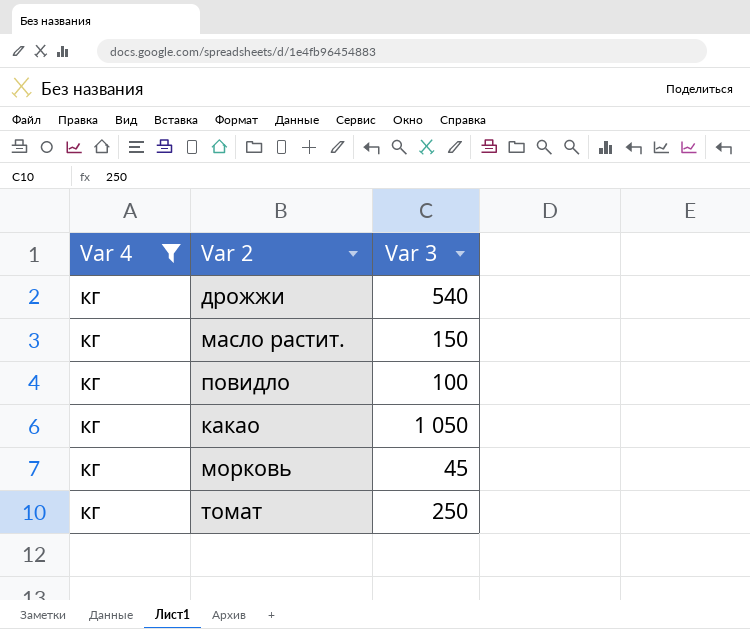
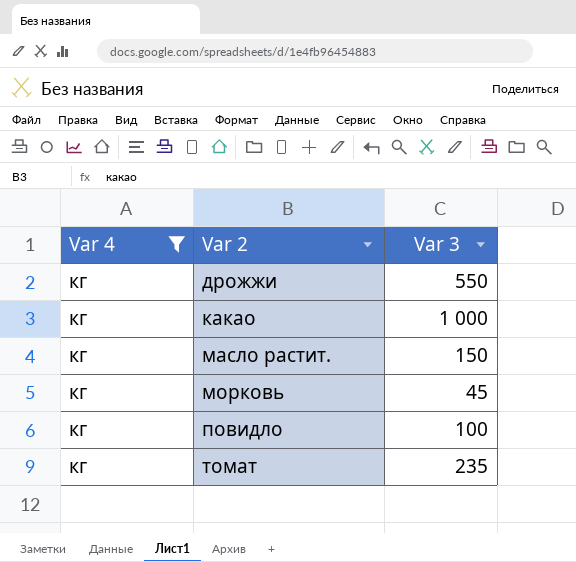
row order: none -> Var 2 ascending
дрожжи | Var 3: 540 -> 550
какао | Var 3: 1 050 -> 1 000
томат | Var 3: 250 -> 235

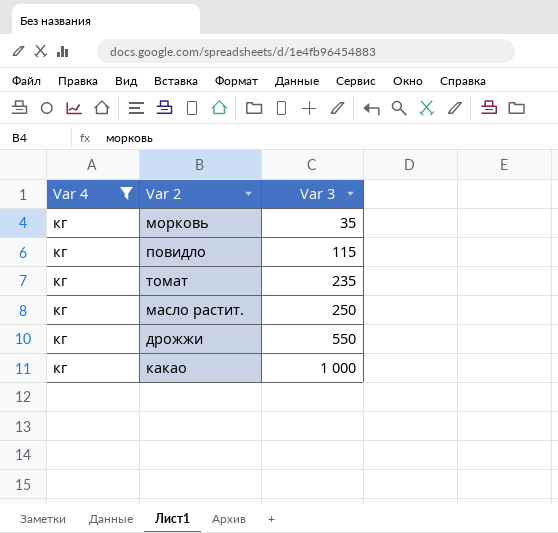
row order: Var 2 ascending -> Var 3 ascending
морковь | Var 3: 45 -> 35
повидло | Var 3: 100 -> 115
масло растит. | Var 3: 150 -> 250

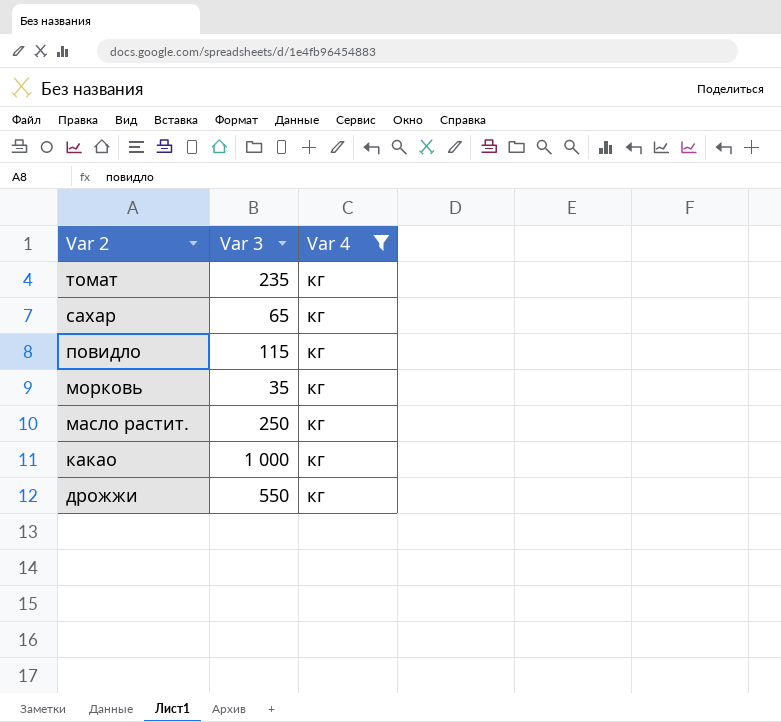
row order: Var 3 ascending -> Var 2 descending
column Var 4 | position: 1 -> 3
row сахар: none -> 65 | кг

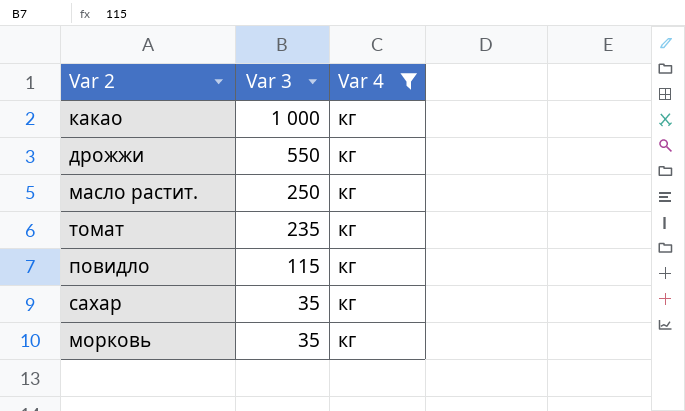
row order: Var 2 descending -> Var 3 descending
сахар | Var 3: 65 -> 35

